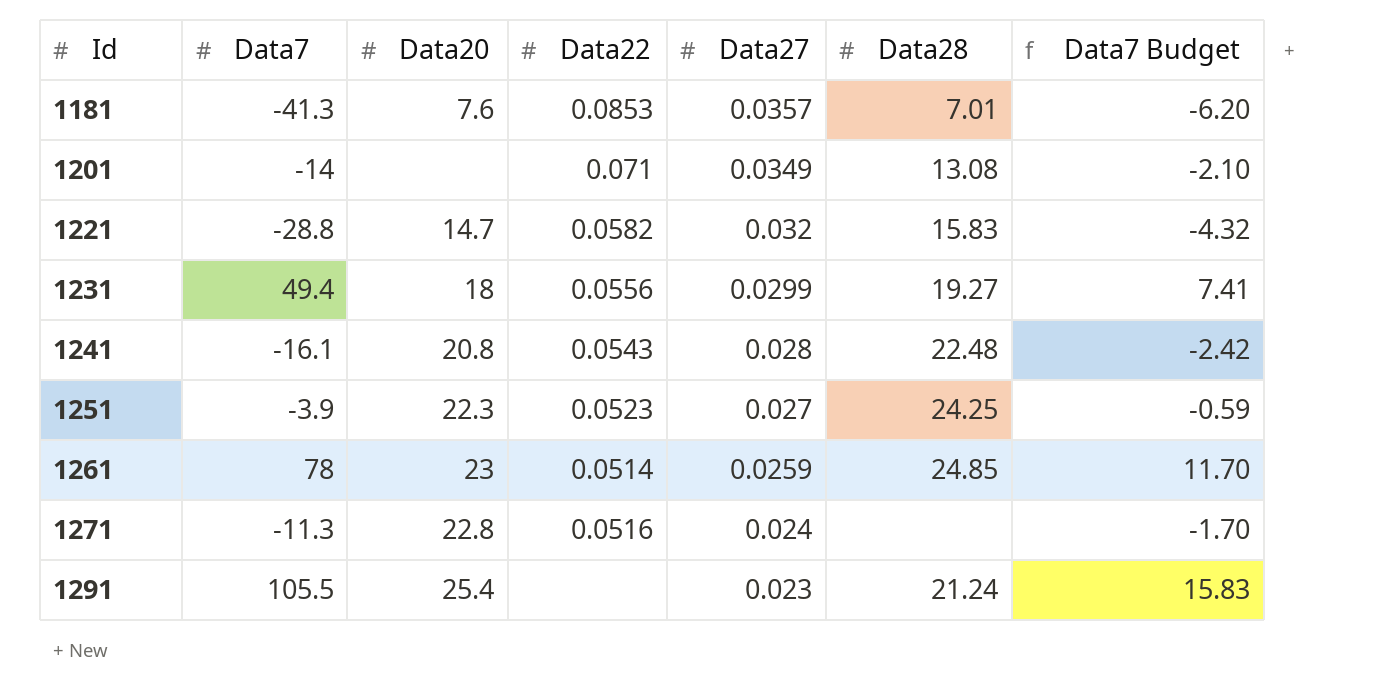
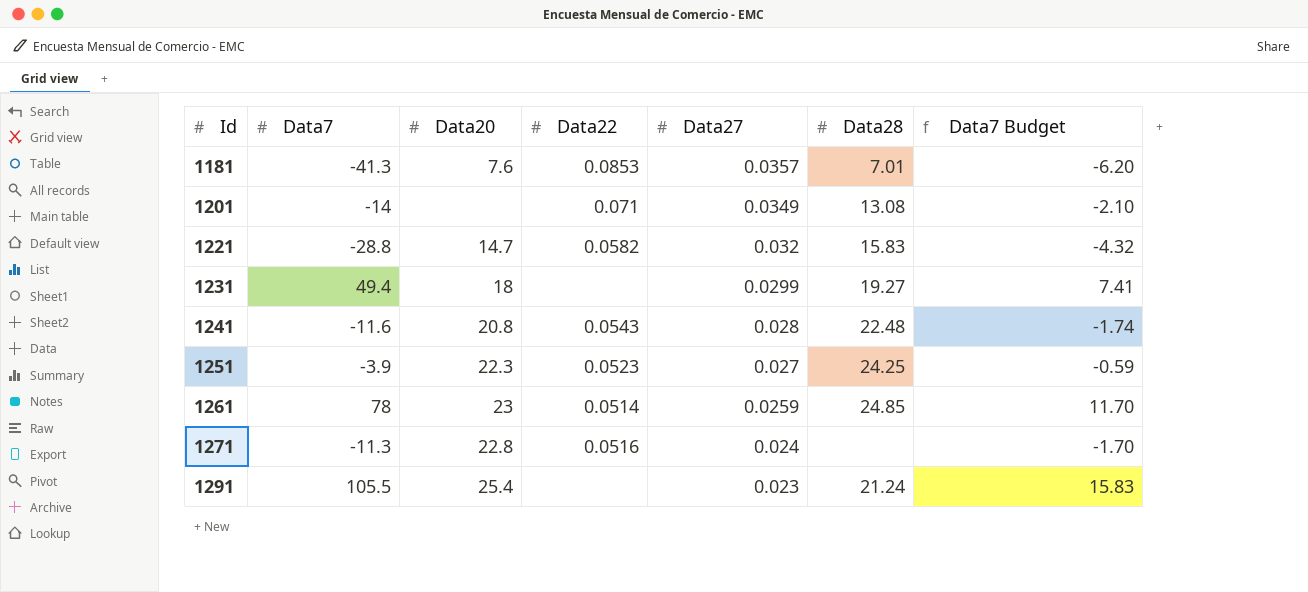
1231 | Data22: 0.0556 -> none
1241 | Data7: -16.1 -> -11.6
1241 | Data7 Budget: -2.42 -> -1.74

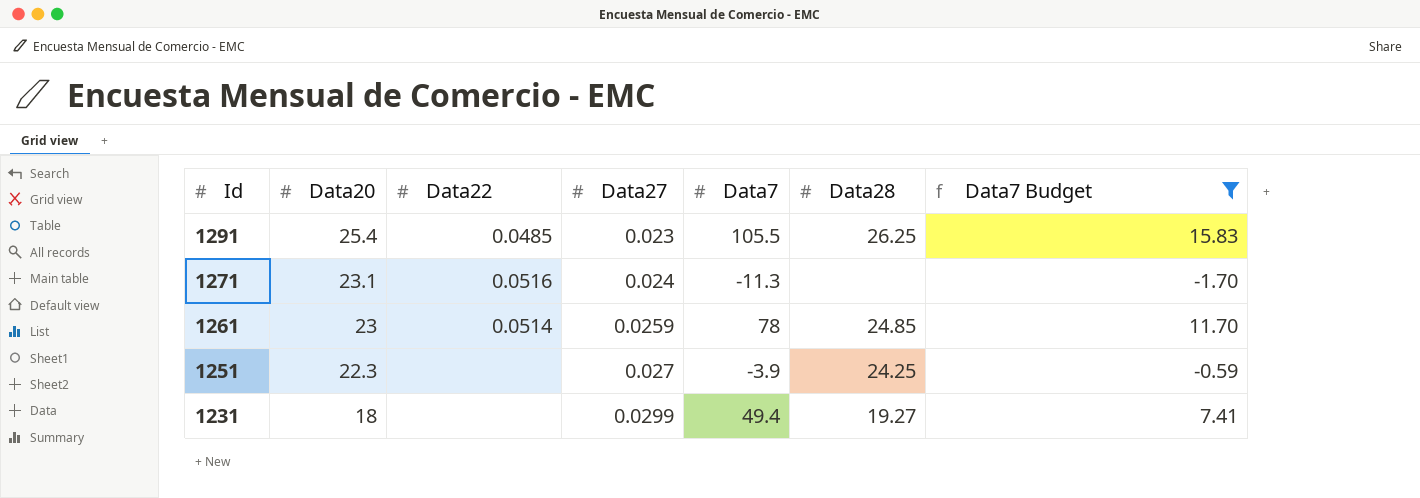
filter: none -> Data7 Budget >= -1.70
row order: Id ascending -> Id descending
column Data7 | position: 2 -> 5
1291 | Data22: none -> 0.0485
1291 | Data28: 21.24 -> 26.25
1271 | Data20: 22.8 -> 23.1
1251 | Data22: 0.0523 -> none

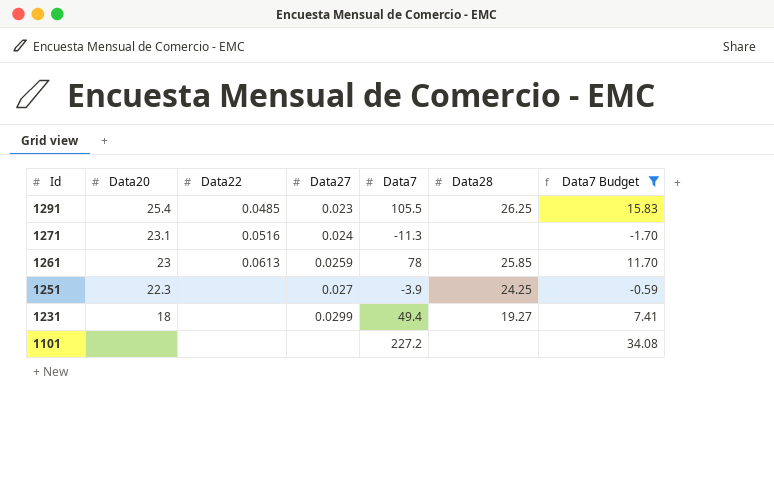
1261 | Data22: 0.0514 -> 0.0613
1261 | Data28: 24.85 -> 25.85
row 1101: none -> none | none | none | 227.2 | none | 34.08

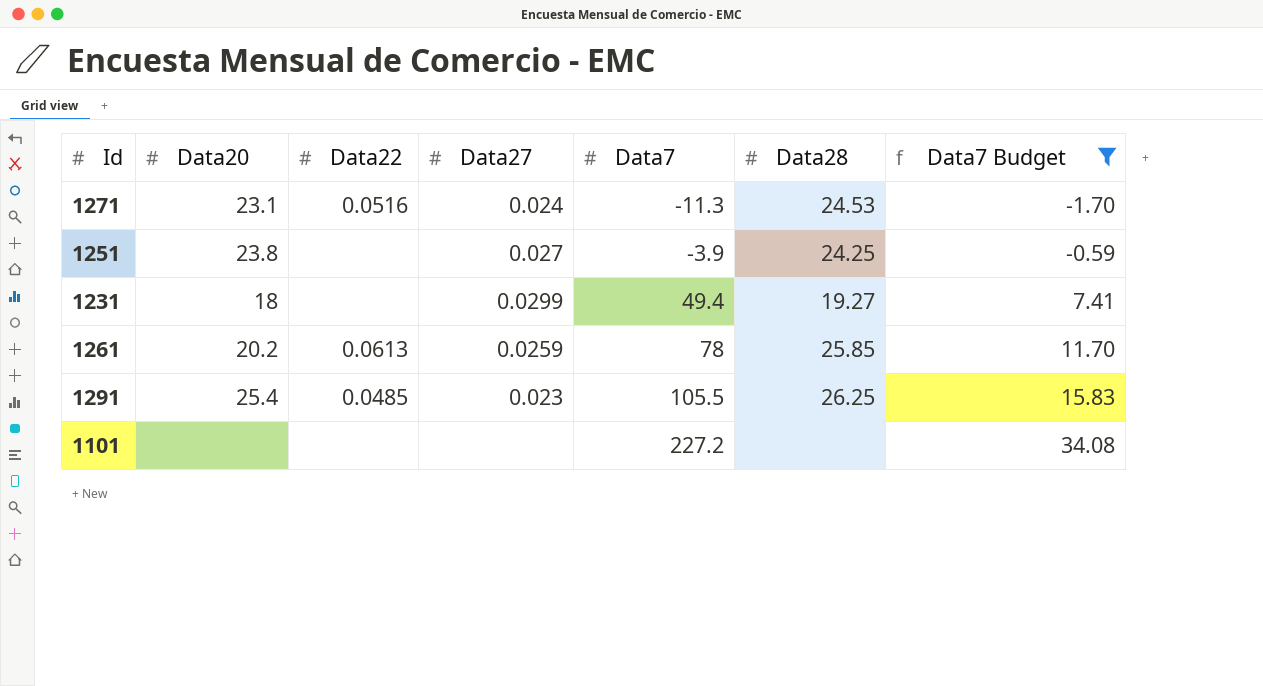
row order: Id descending -> Data7 ascending
1271 | Data28: none -> 24.53
1251 | Data20: 22.3 -> 23.8
1261 | Data20: 23 -> 20.2

